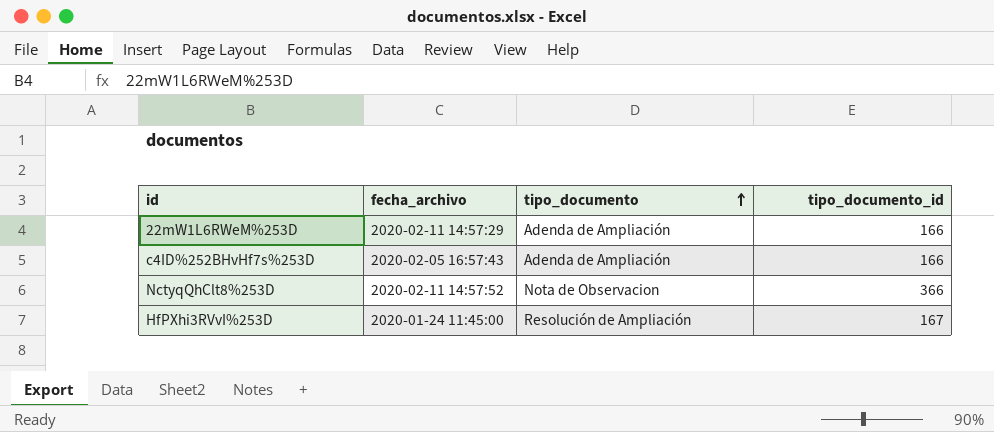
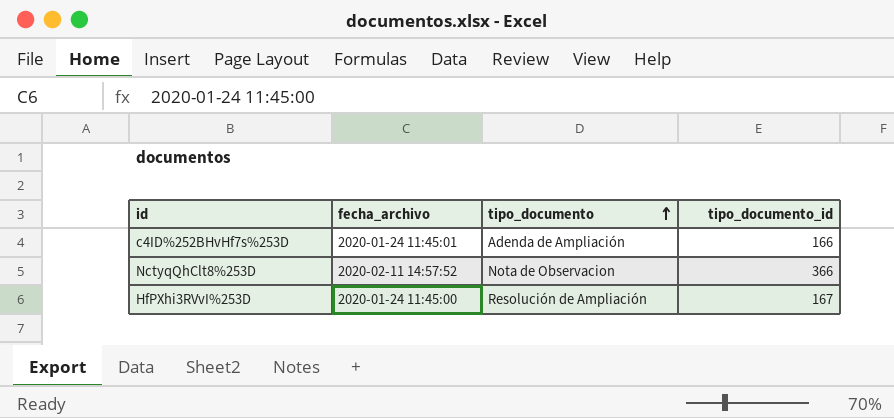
row 22mW1L6RWeM%253D: 2020-02-11 14:57:29 | Adenda de Ampliación | 166 -> none
c4ID%252BHvHf7s%253D | fecha_archivo: 2020-02-05 16:57:43 -> 2020-01-24 11:45:01

